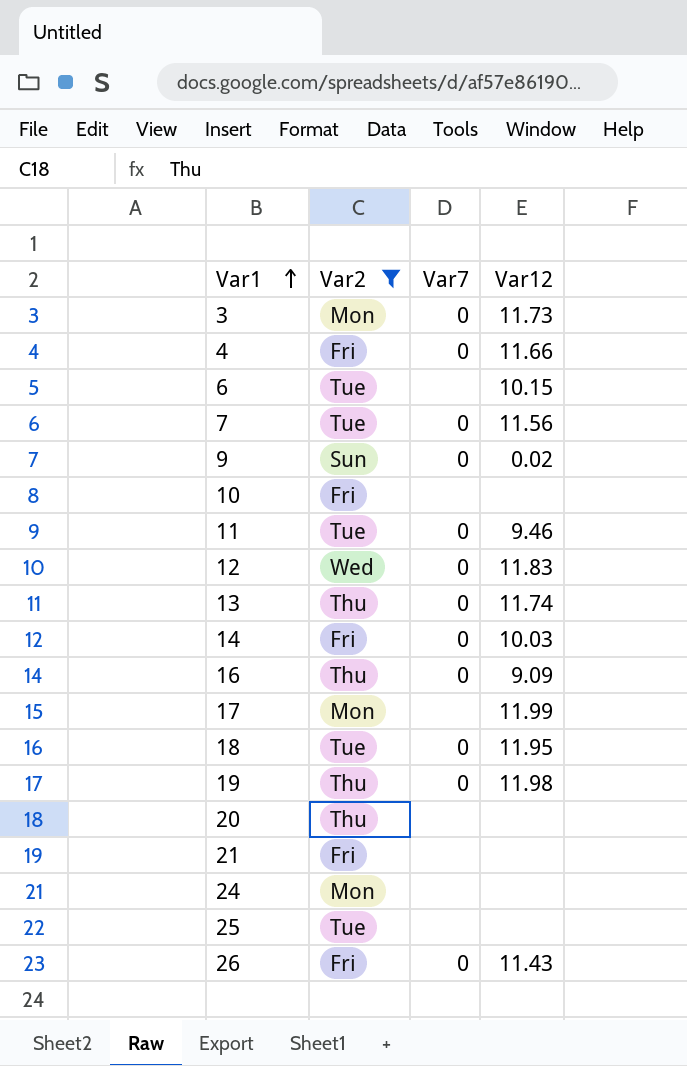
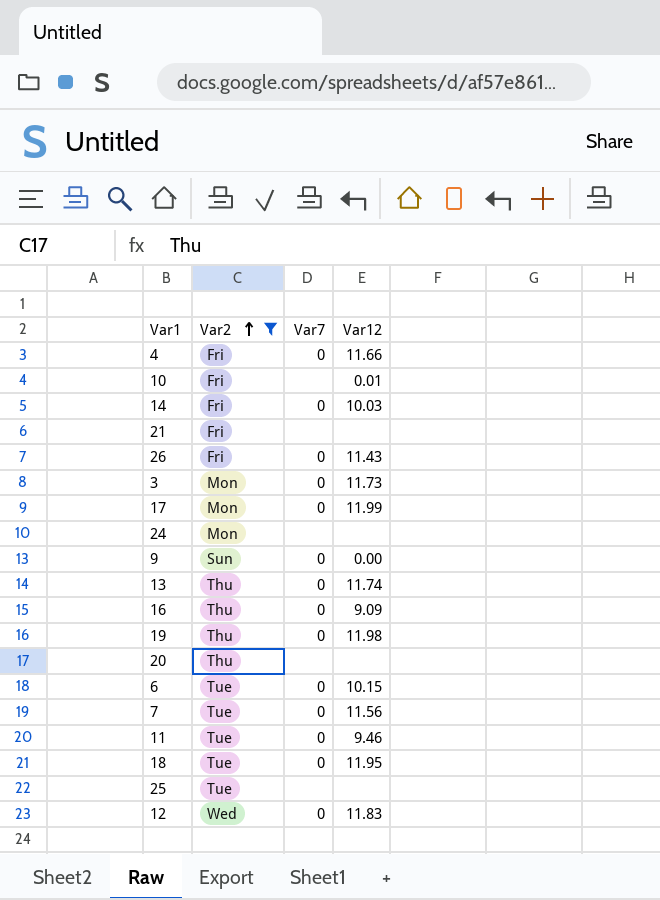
row order: Var1 ascending -> Var2 ascending
10 | Var12: none -> 0.01
17 | Var7: none -> 0
9 | Var12: 0.02 -> 0.00
6 | Var7: none -> 0

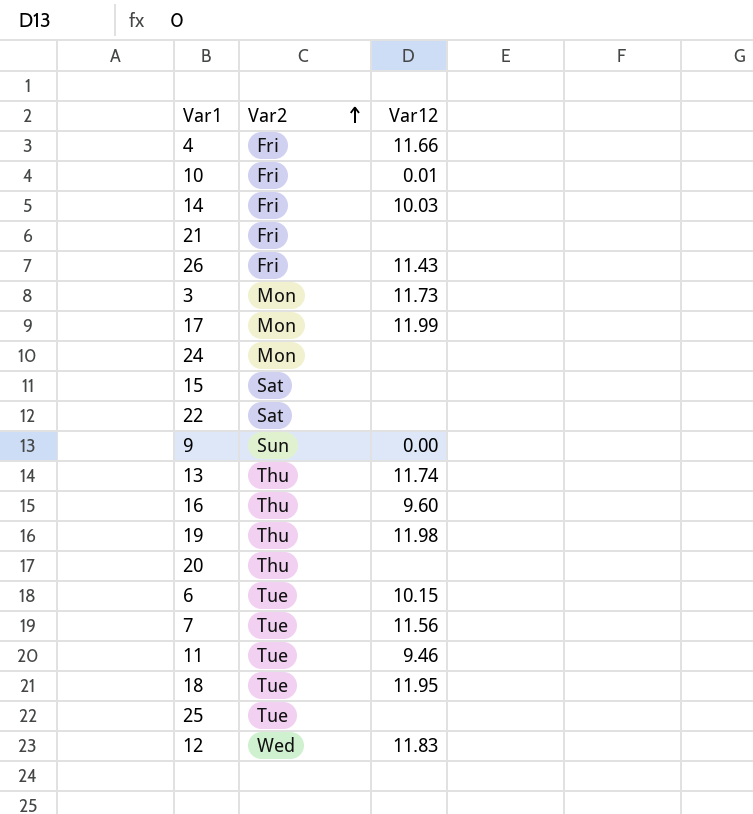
filter: Var2 != Sat -> none
column Var7 | position: 3 -> none
16 | Var12: 9.09 -> 9.60

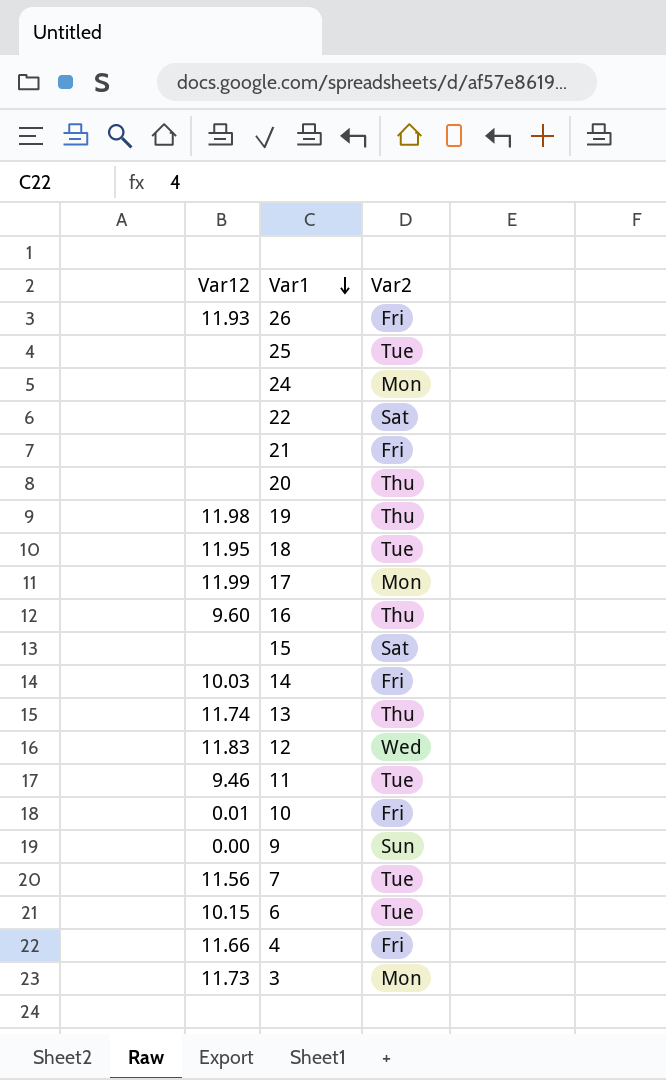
row order: Var2 ascending -> Var1 descending
column Var12 | position: 3 -> 1
26 | Var12: 11.43 -> 11.93

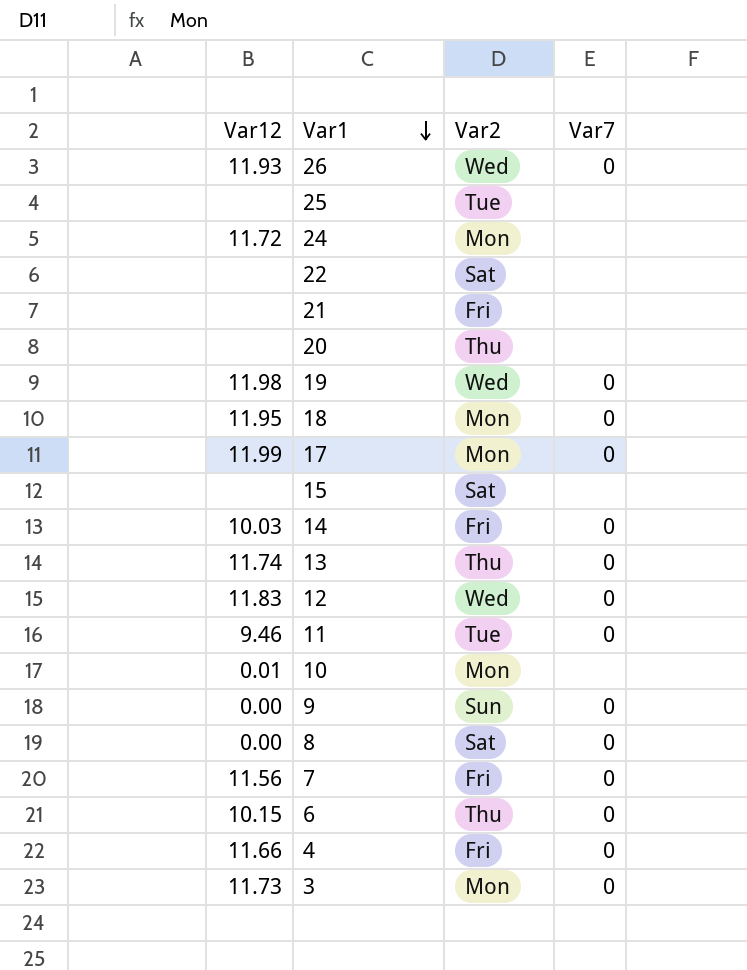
column Var7 | position: none -> 4
row 16: 9.60 | Thu -> none
26 | Var2: Fri -> Wed
24 | Var12: none -> 11.72
19 | Var2: Thu -> Wed
18 | Var2: Tue -> Mon
10 | Var2: Fri -> Mon
row 8: none -> 0.00 | Sat | 0
7 | Var2: Tue -> Fri
6 | Var2: Tue -> Thu

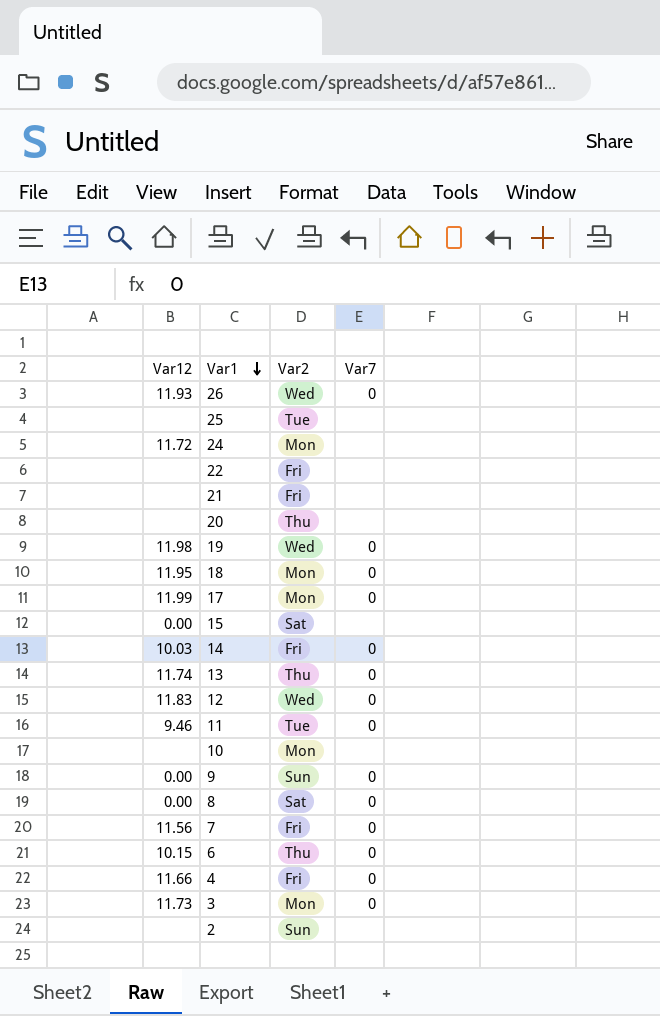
22 | Var2: Sat -> Fri
15 | Var12: none -> 0.00
10 | Var12: 0.01 -> none
row 2: none -> none | Sun | none

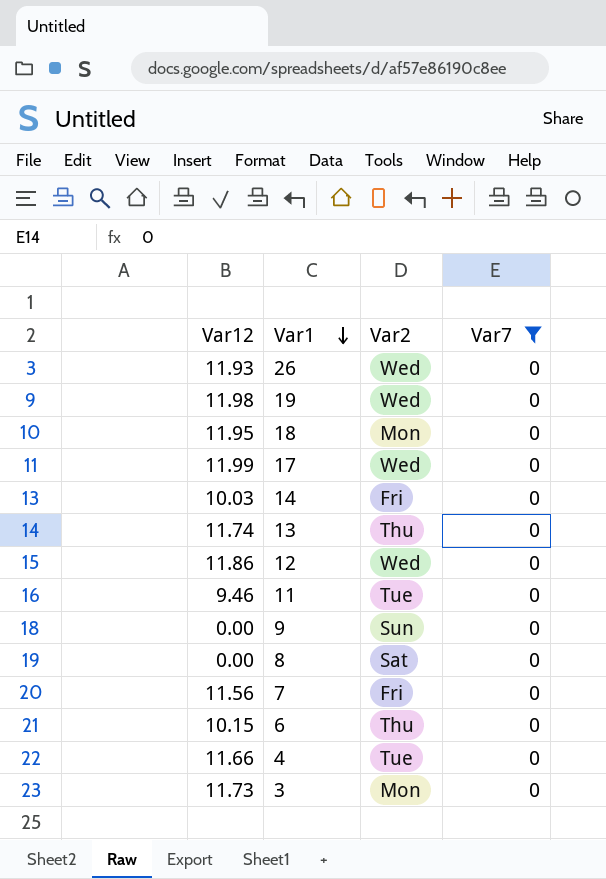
filter: none -> Var7 = 0
17 | Var2: Mon -> Wed
12 | Var12: 11.83 -> 11.86
4 | Var2: Fri -> Tue

